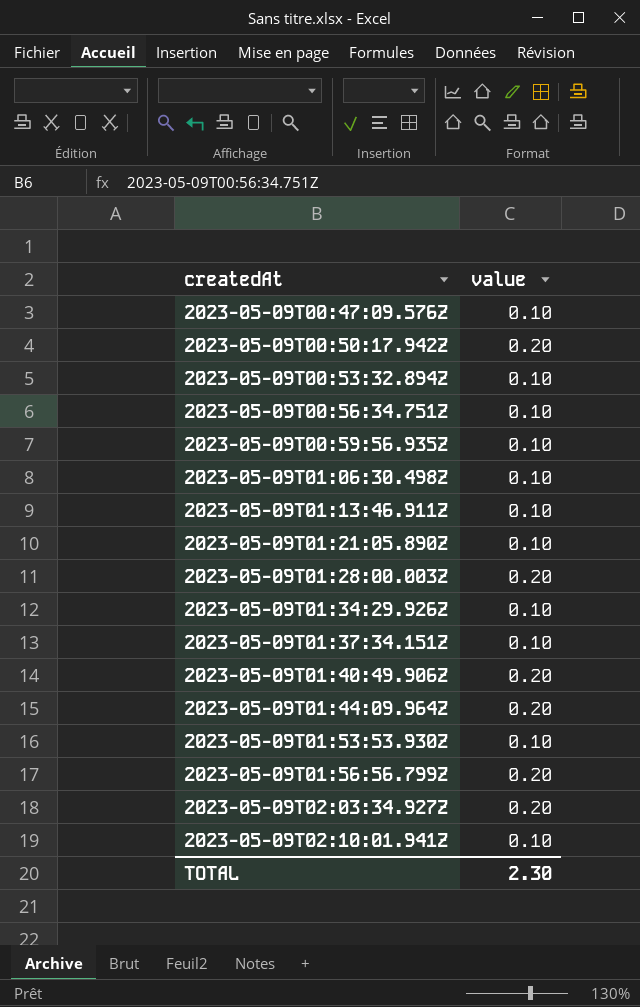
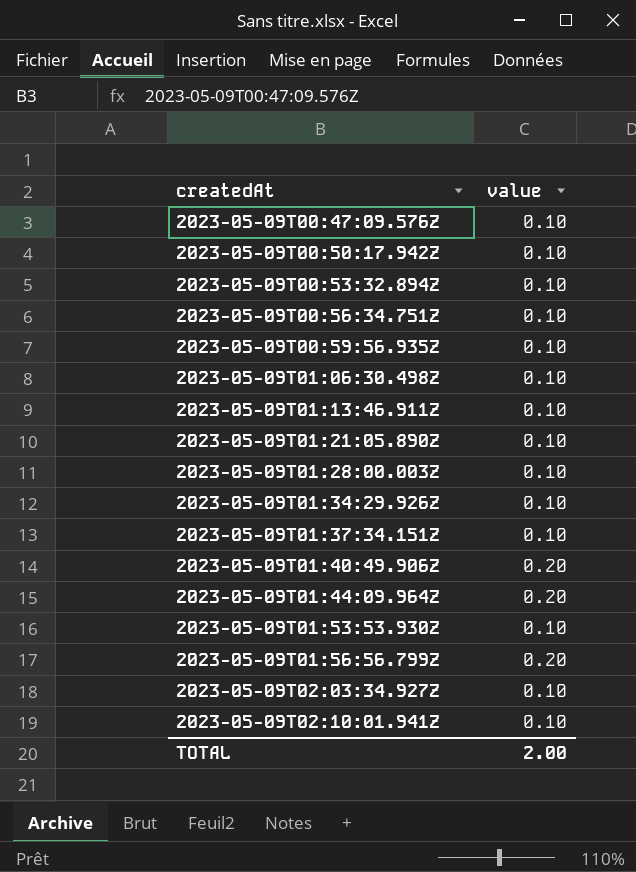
2023-05-09T00:50:17.942Z | value: 0.20 -> 0.10
2023-05-09T01:28:00.003Z | value: 0.20 -> 0.10
2023-05-09T02:03:34.927Z | value: 0.20 -> 0.10
TOTAL | value: 2.30 -> 2.00

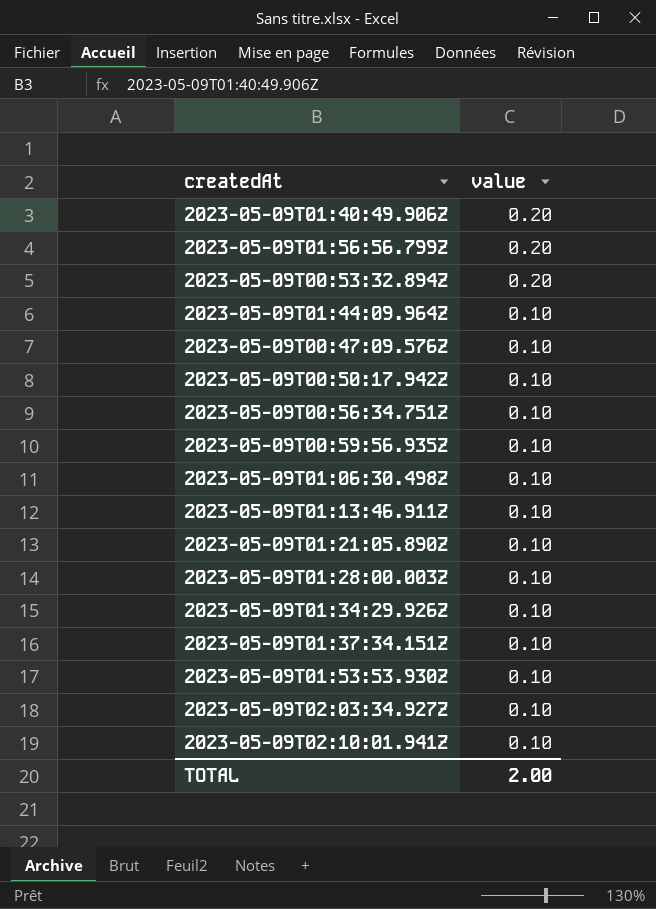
row order: createdAt ascending -> value descending
2023-05-09T00:53:32.894Z | value: 0.10 -> 0.20
2023-05-09T01:44:09.964Z | value: 0.20 -> 0.10

